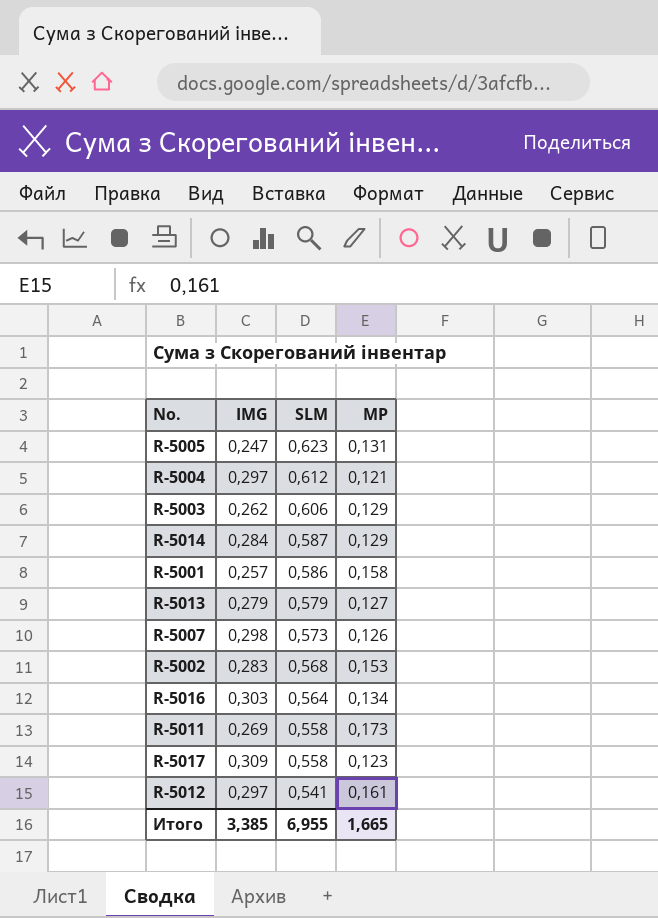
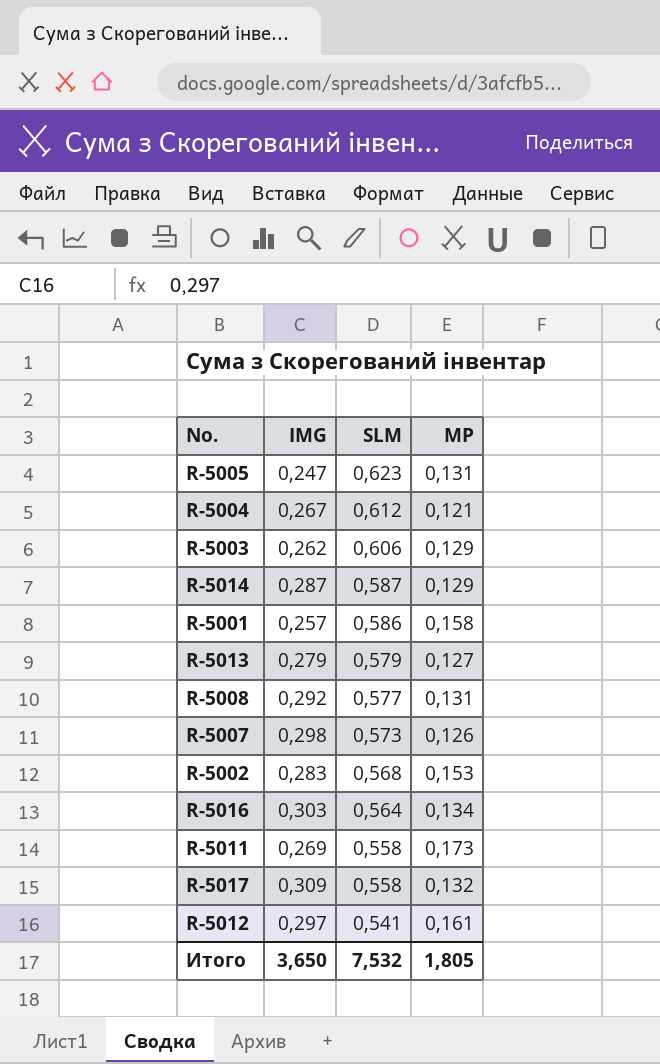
R-5004 | IMG: 0,297 -> 0,267
R-5014 | IMG: 0,284 -> 0,287
row R-5008: none -> 0,292 | 0,577 | 0,131
R-5017 | MP: 0,123 -> 0,132
Итого | IMG: 3,385 -> 3,650
Итого | SLM: 6,955 -> 7,532
Итого | MP: 1,665 -> 1,805

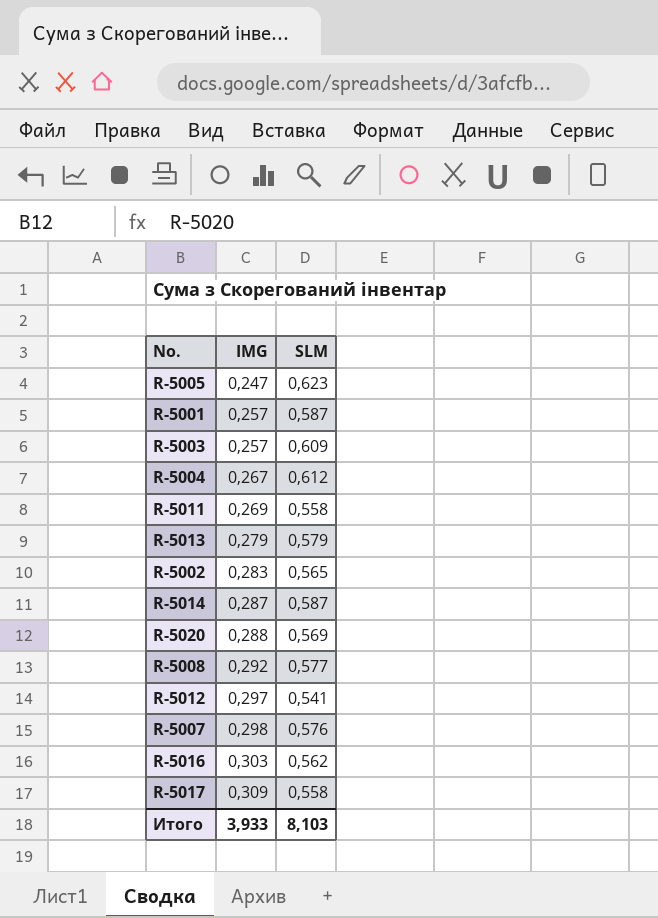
row order: SLM descending -> IMG ascending
column MP | position: 4 -> none
R-5001 | SLM: 0,586 -> 0,587
R-5003 | IMG: 0,262 -> 0,257
R-5003 | SLM: 0,606 -> 0,609
R-5002 | SLM: 0,568 -> 0,565
row R-5020: none -> 0,288 | 0,569
R-5007 | SLM: 0,573 -> 0,576
R-5016 | SLM: 0,564 -> 0,562
Итого | IMG: 3,650 -> 3,933
Итого | SLM: 7,532 -> 8,103

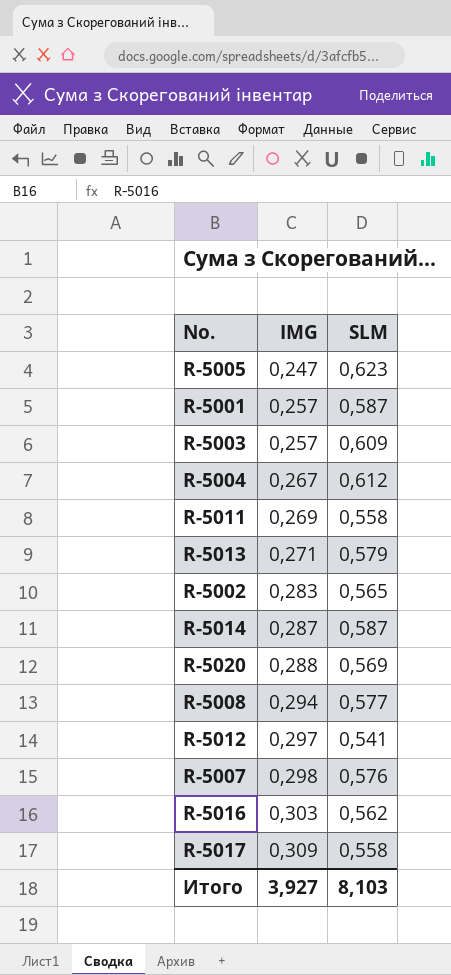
R-5013 | IMG: 0,279 -> 0,271
R-5008 | IMG: 0,292 -> 0,294
Итого | IMG: 3,933 -> 3,927

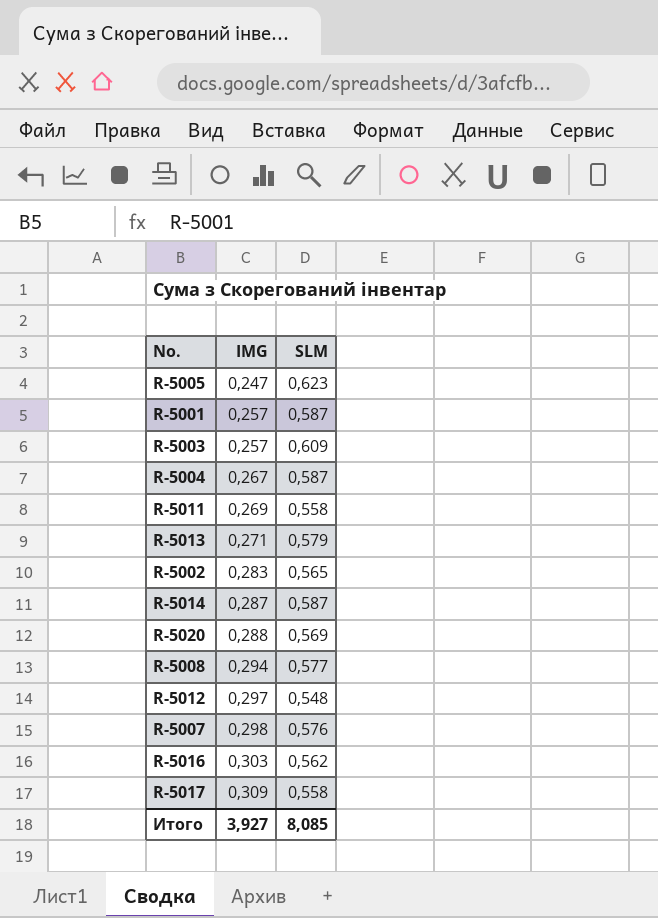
R-5004 | SLM: 0,612 -> 0,587
R-5012 | SLM: 0,541 -> 0,548
Итого | SLM: 8,103 -> 8,085

